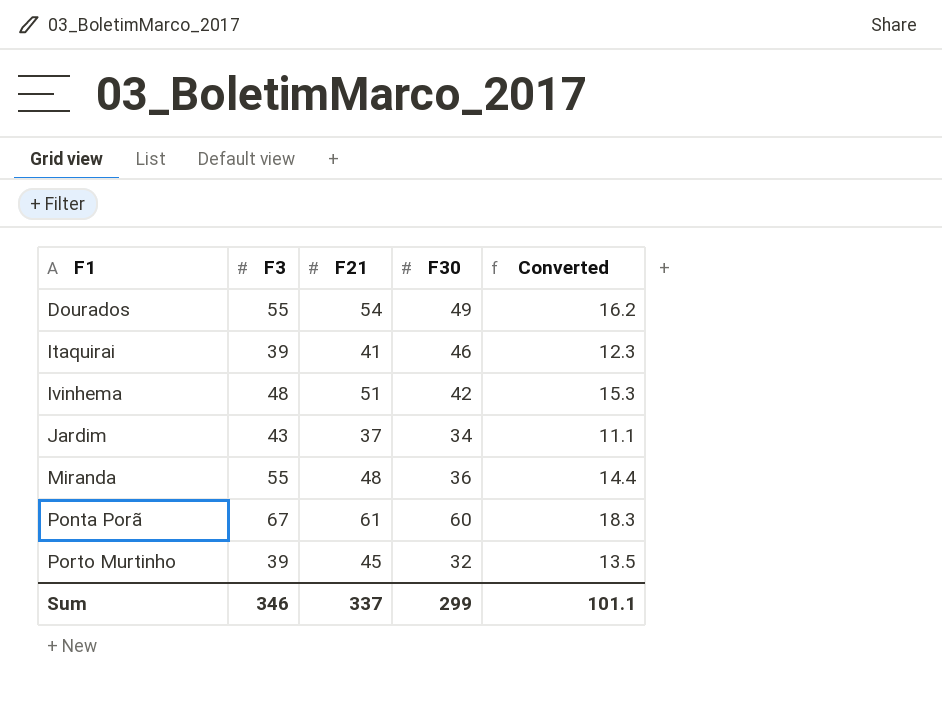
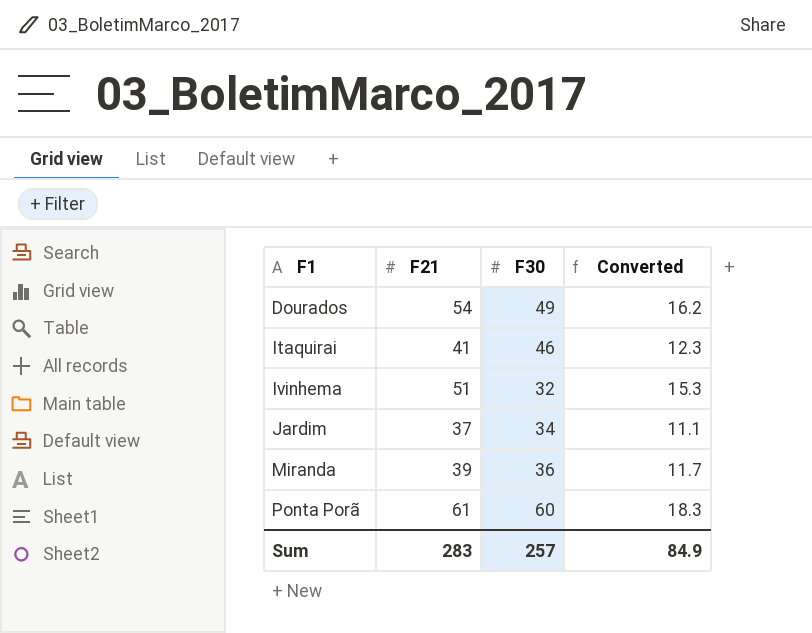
column F3 | position: 2 -> none
row Porto Murtinho: 39 | 45 | 32 | 13.5 -> none
Ivinhema | F30: 42 -> 32
Miranda | F21: 48 -> 39
Miranda | Converted: 14.4 -> 11.7
Sum | F21: 337 -> 283
Sum | F30: 299 -> 257
Sum | Converted: 101.1 -> 84.9

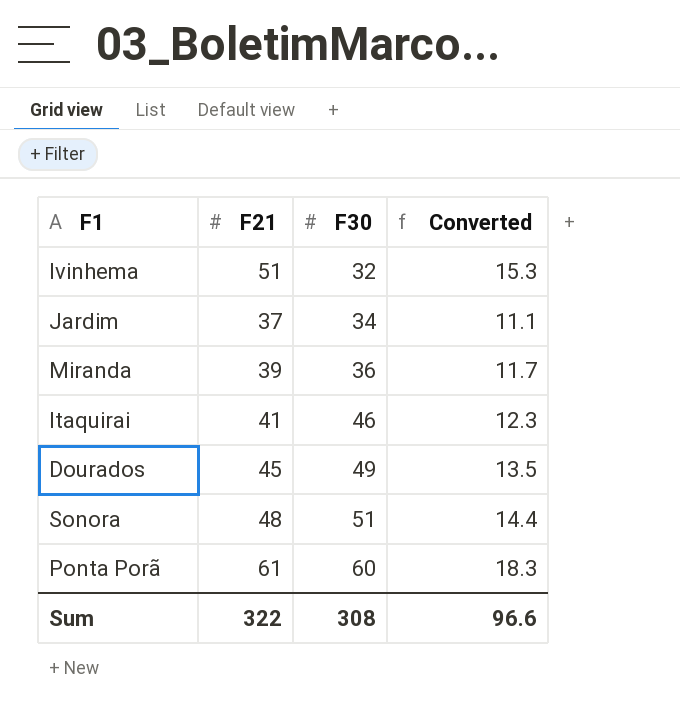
row order: F1 ascending -> F30 ascending
Dourados | F21: 54 -> 45
Dourados | Converted: 16.2 -> 13.5
row Sonora: none -> 48 | 51 | 14.4
Sum | F21: 283 -> 322
Sum | F30: 257 -> 308
Sum | Converted: 84.9 -> 96.6

